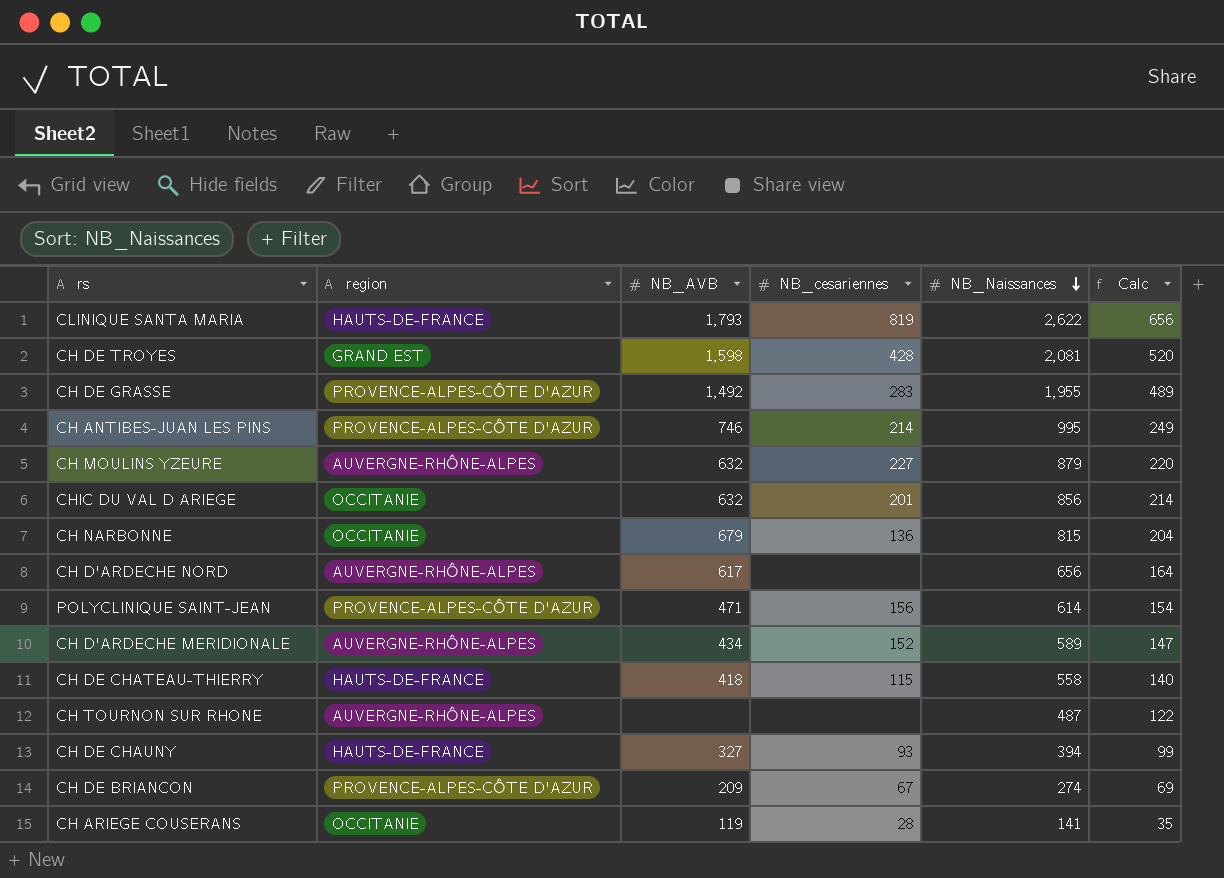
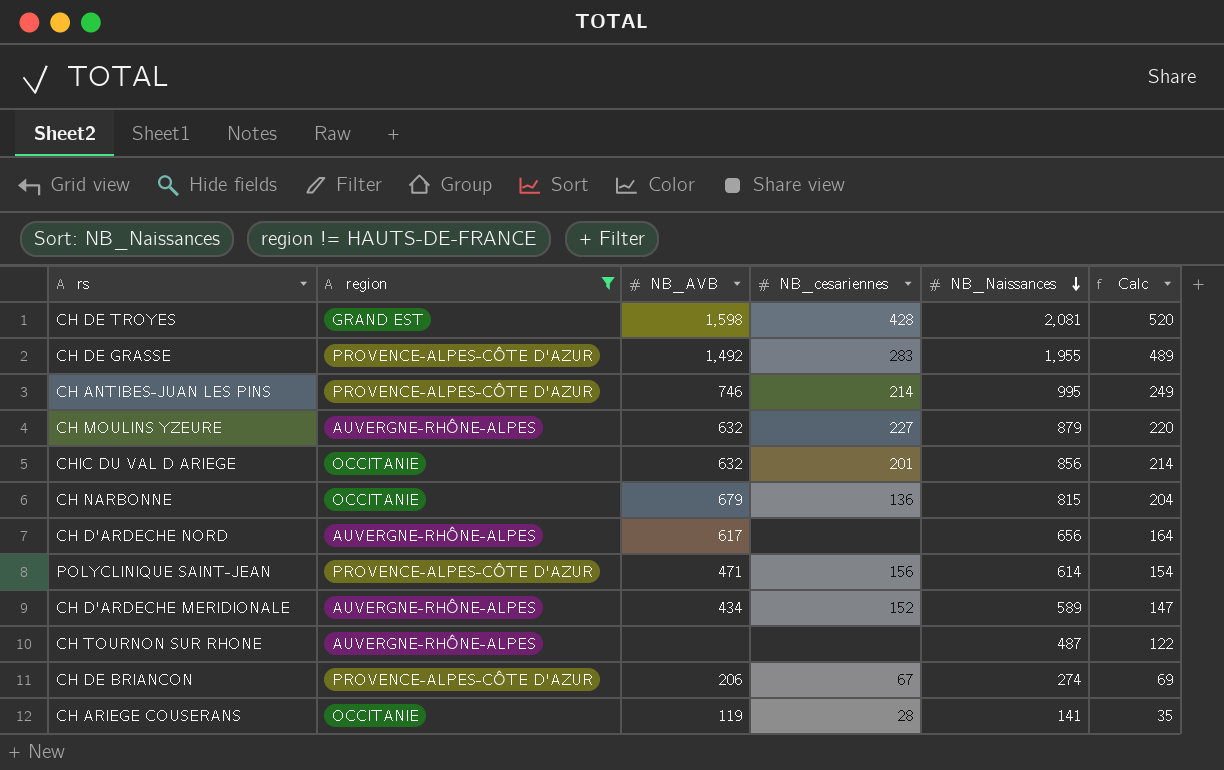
filter: none -> region != HAUTS-DE-FRANCE
CH DE BRIANCON | NB_AVB: 209 -> 206

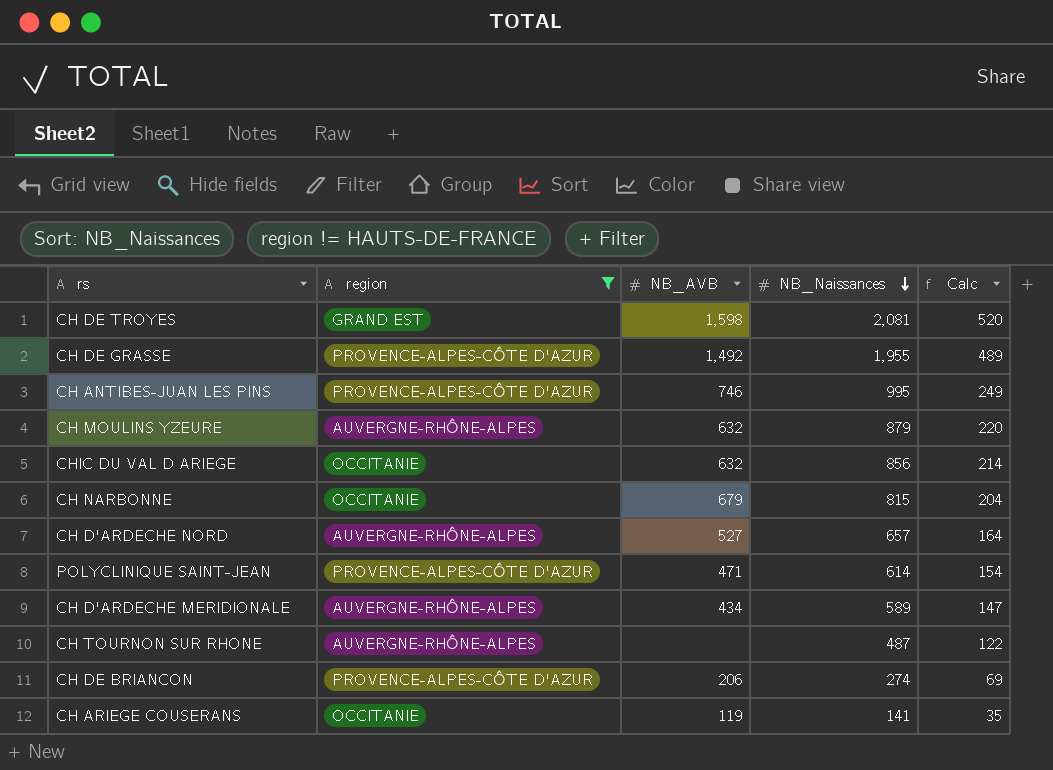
column NB_cesariennes | position: 4 -> none
CH D'ARDECHE NORD | NB_AVB: 617 -> 527
CH D'ARDECHE NORD | NB_Naissances: 656 -> 657

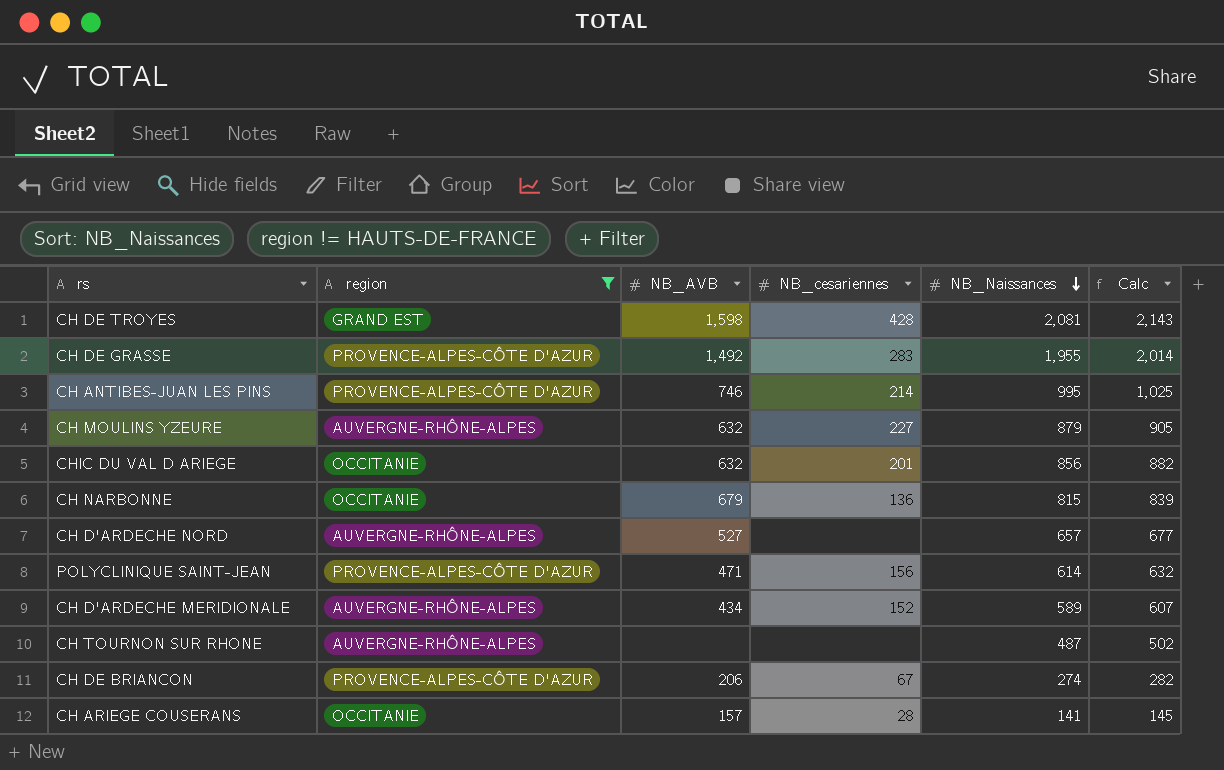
column NB_cesariennes | position: none -> 4
column Calc | formula: [NB_Naissances] * 0.25 -> [NB_Naissances] * 1.03
CH ARIEGE COUSERANS | NB_AVB: 119 -> 157

